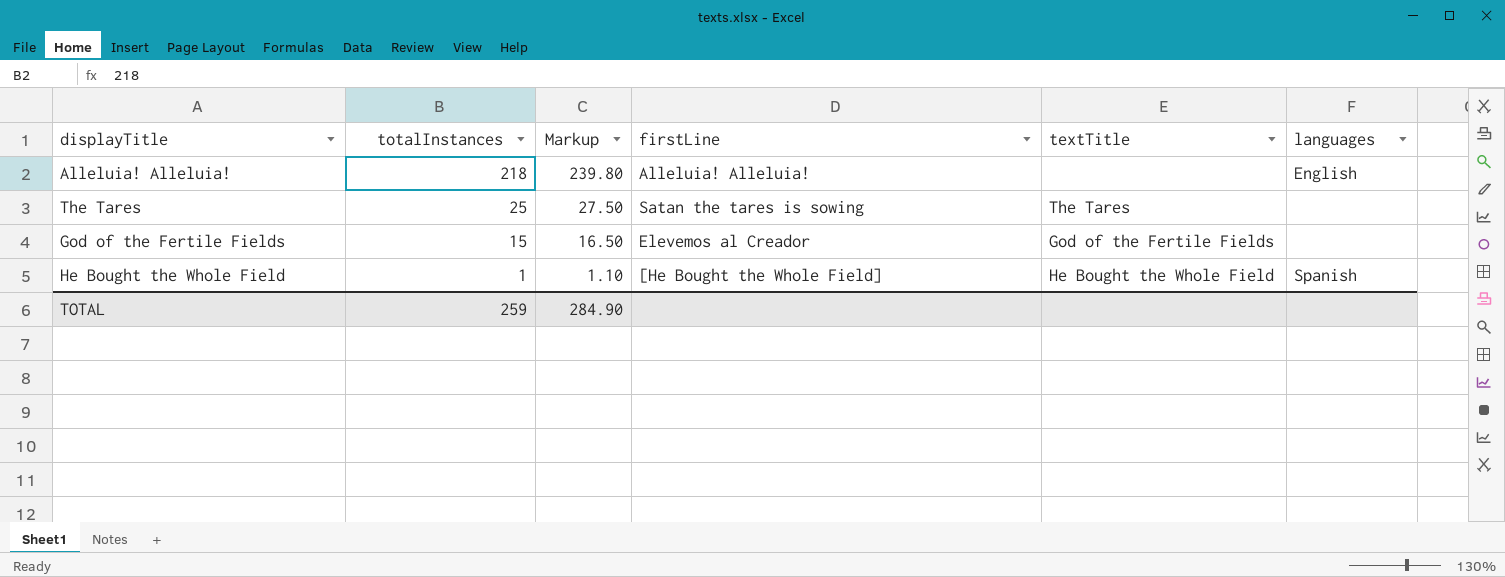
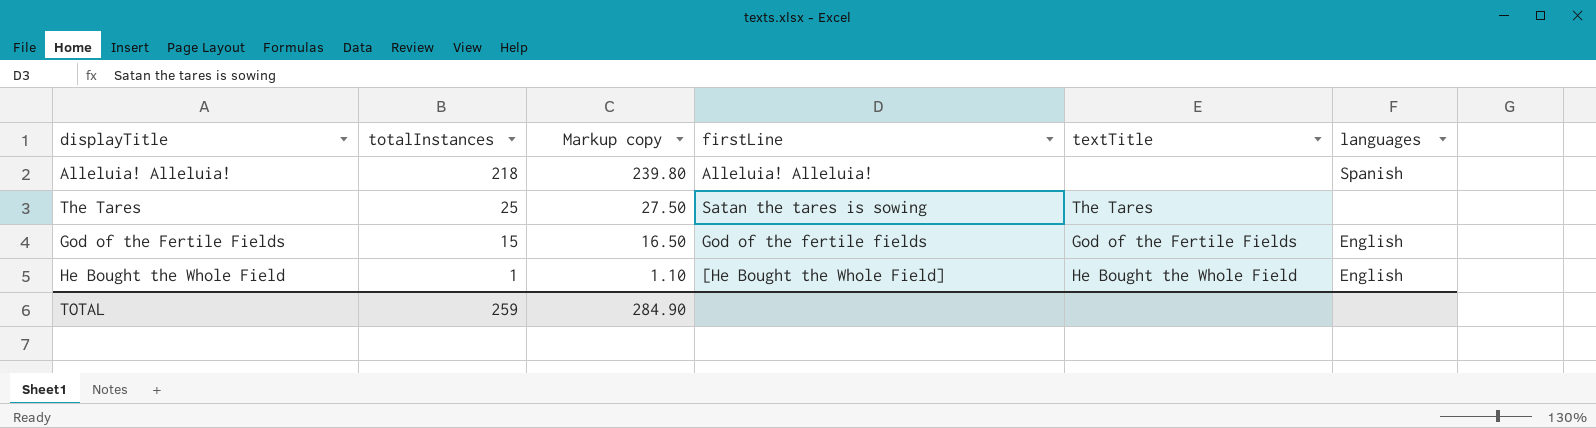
column name: Markup -> Markup copy
Alleluia! Alleluia! | languages: English -> Spanish
God of the Fertile Fields | firstLine: Elevemos al Creador -> God of the fertile fields
God of the Fertile Fields | languages: none -> English
He Bought the Whole Field | languages: Spanish -> English

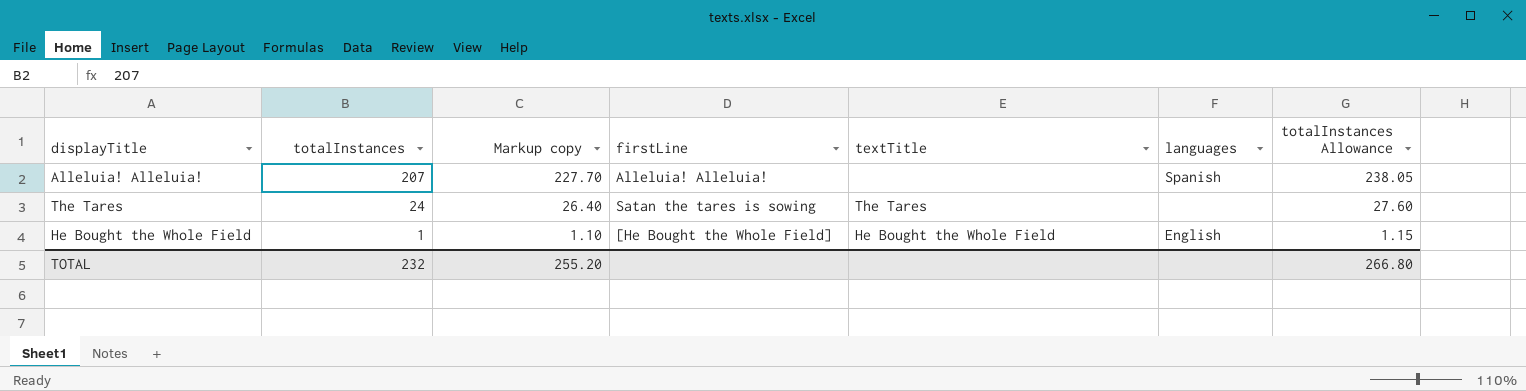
column totalInstances Allowance | formula: none -> [totalInstances] * 1.15
row God of the Fertile Fields: 15 | 16.50 | God of the fertile fields | God of the Fertile Fields | English -> none
Alleluia! Alleluia! | totalInstances: 218 -> 207
Alleluia! Alleluia! | Markup copy: 239.80 -> 227.70
The Tares | totalInstances: 25 -> 24
The Tares | Markup copy: 27.50 -> 26.40
TOTAL | totalInstances: 259 -> 232
TOTAL | Markup copy: 284.90 -> 255.20

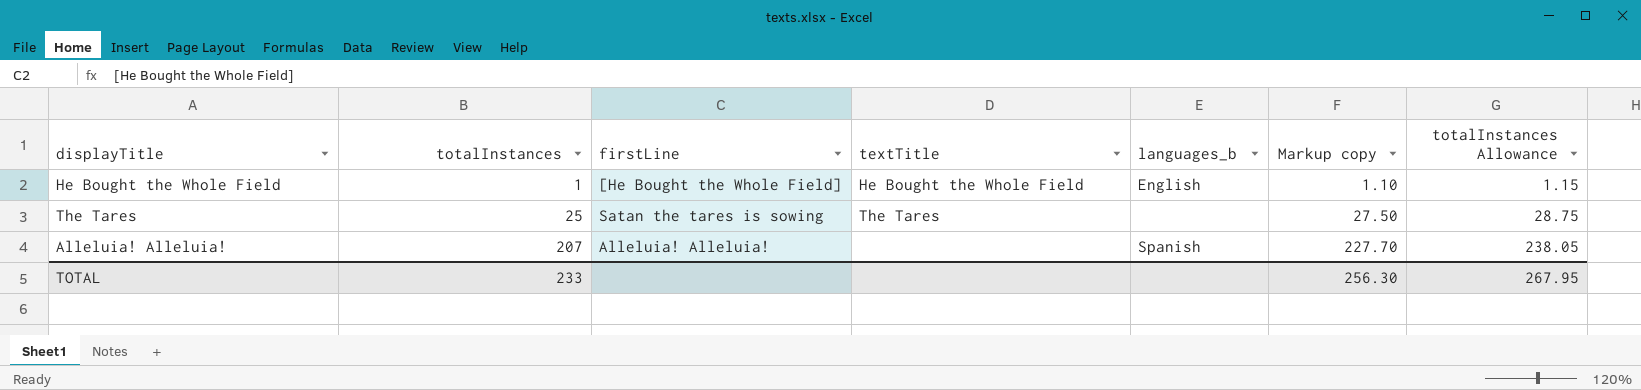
row order: totalInstances descending -> totalInstances ascending
column name: languages -> languages_b
column Markup copy | position: 3 -> 6
The Tares | totalInstances: 24 -> 25
The Tares | Markup copy: 26.40 -> 27.50
The Tares | totalInstances Allowance: 27.60 -> 28.75
TOTAL | totalInstances: 232 -> 233
TOTAL | Markup copy: 255.20 -> 256.30
TOTAL | totalInstances Allowance: 266.80 -> 267.95

